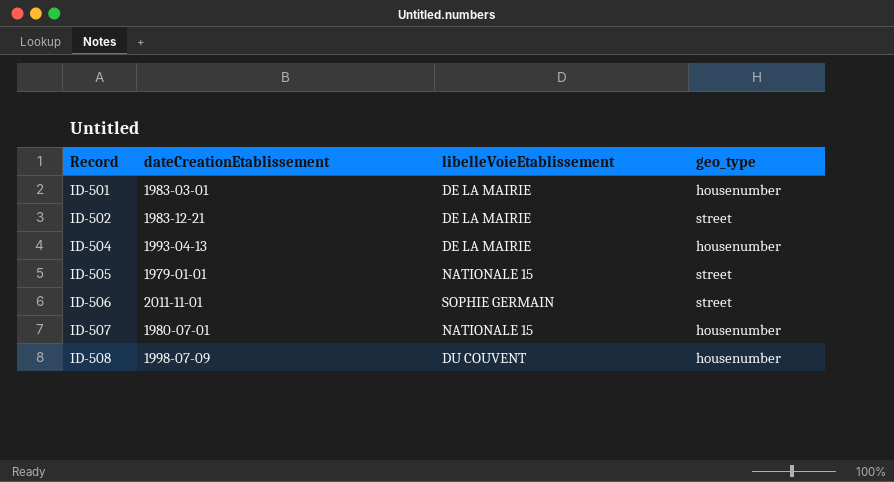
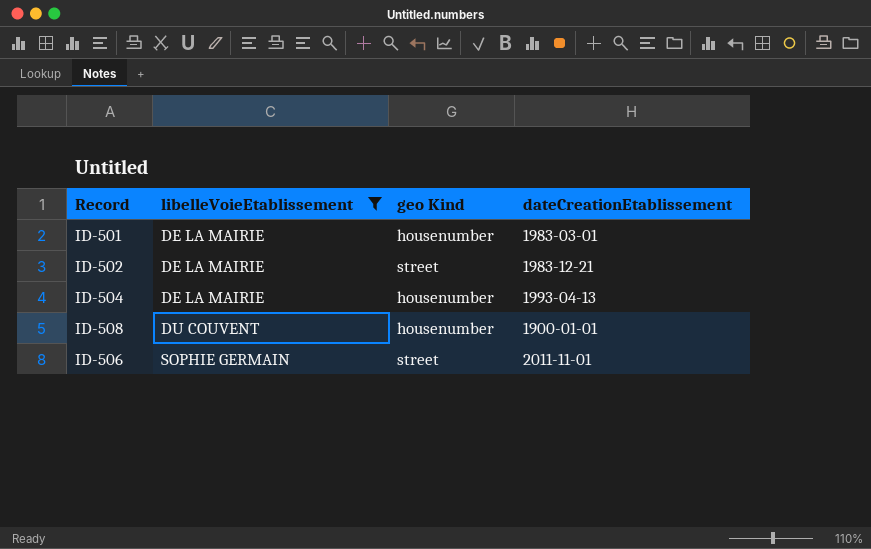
filter: none -> libelleVoieEtablissement != NATIONALE 15
row order: Record ascending -> libelleVoieEtablissement ascending
column name: geo_type -> geo Kind
column dateCreationEtablissement | position: 2 -> 4
ID-508 | dateCreationEtablissement: 1998-07-09 -> 1900-01-01

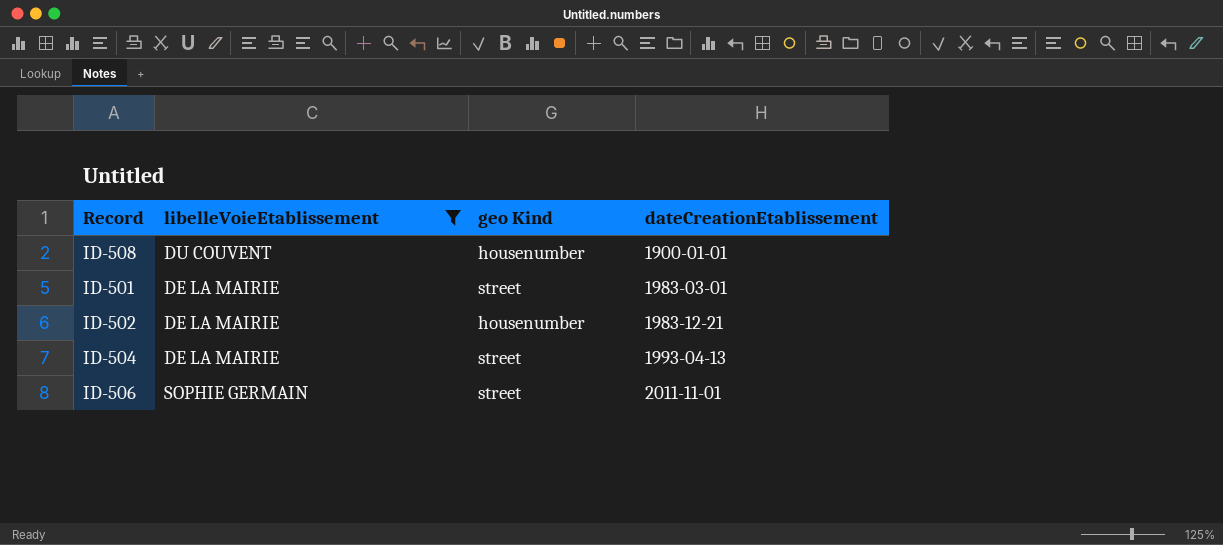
row order: libelleVoieEtablissement ascending -> dateCreationEtablissement ascending
ID-501 | geo Kind: housenumber -> street
ID-502 | geo Kind: street -> housenumber
ID-504 | geo Kind: housenumber -> street

